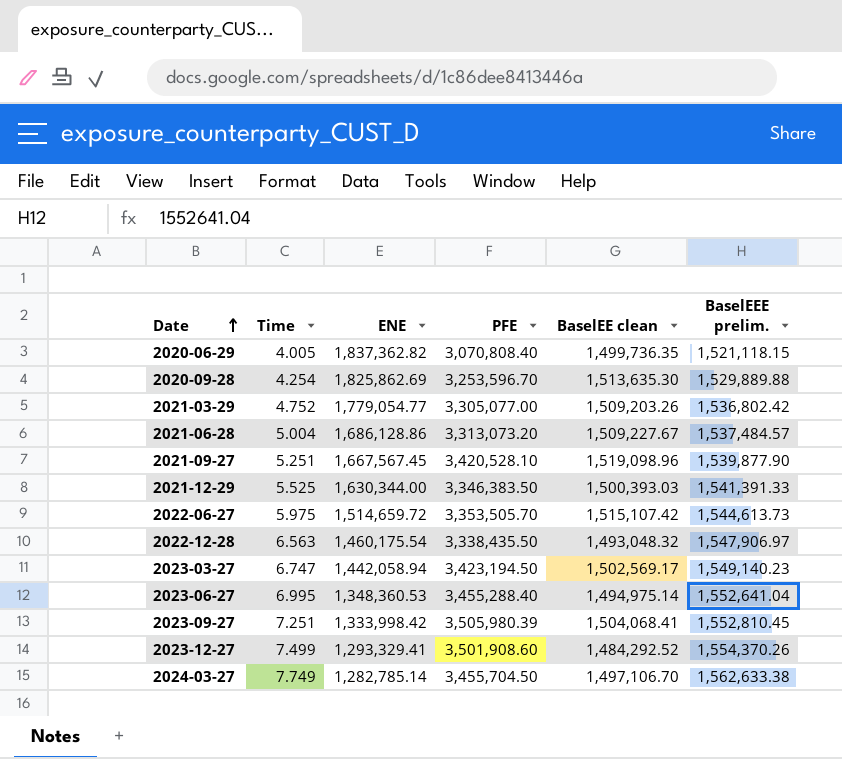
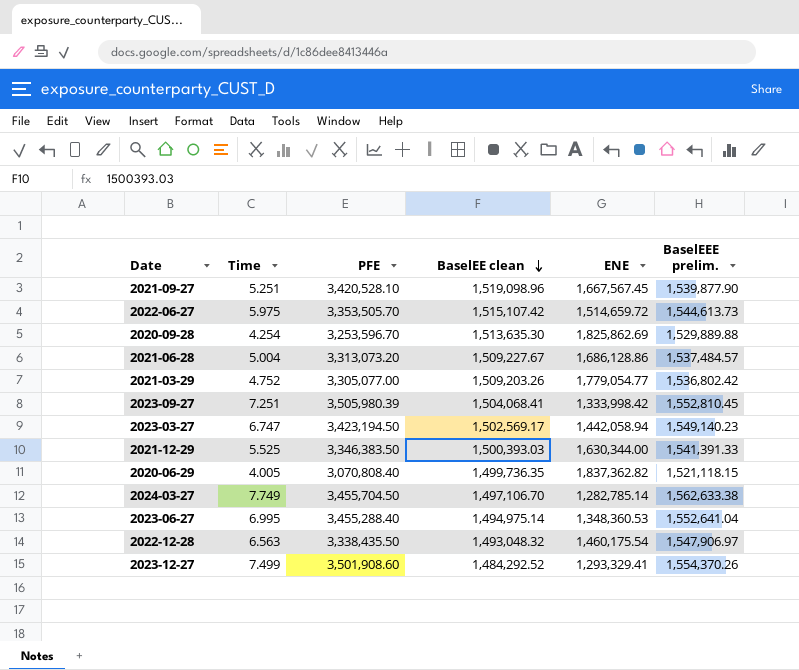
row order: Date ascending -> BaselEE clean descending
column ENE | position: 3 -> 5

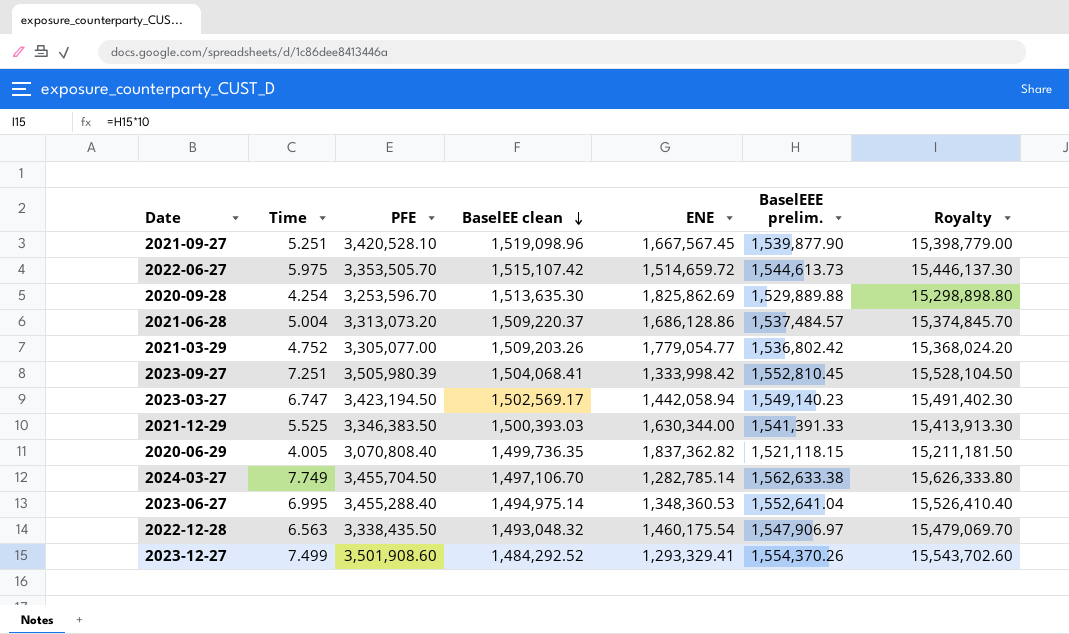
column Royalty | formula: none -> [BaselEEE prelim.] * 10
2021-06-28 | BaselEE clean: 1,509,227.67 -> 1,509,220.37

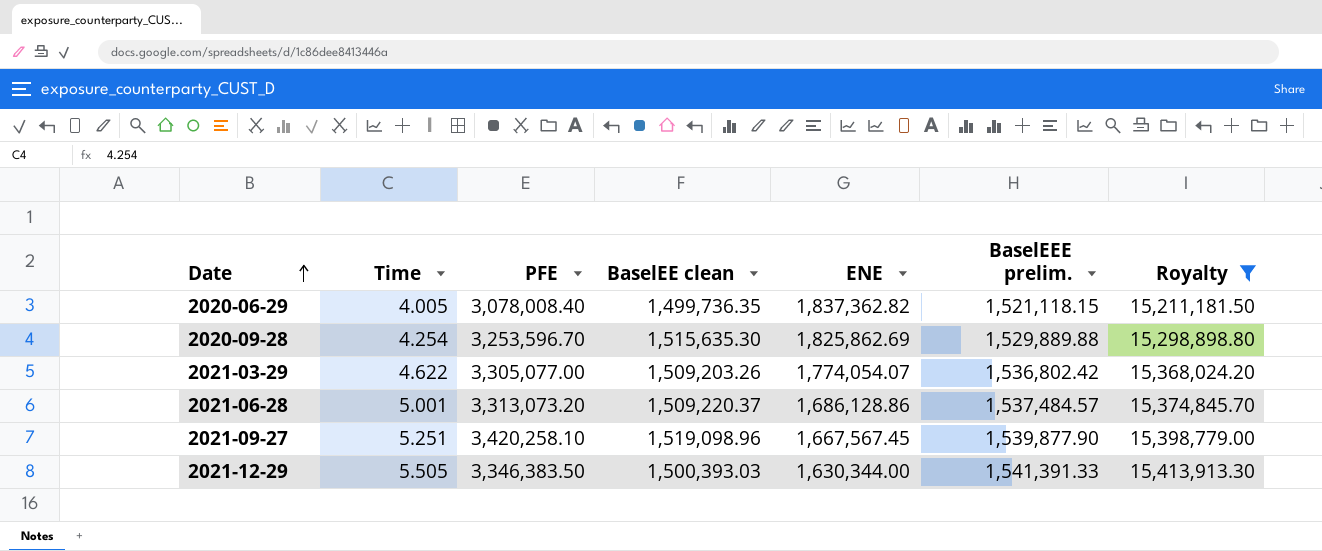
filter: none -> Royalty <= 15,413,913.30
row order: BaselEE clean descending -> Date ascending
2020-06-29 | PFE: 3,070,808.40 -> 3,078,008.40
2020-09-28 | BaselEE clean: 1,513,635.30 -> 1,515,635.30
2021-03-29 | Time: 4.752 -> 4.622
2021-03-29 | ENE: 1,779,054.77 -> 1,774,054.07
2021-06-28 | Time: 5.004 -> 5.001
2021-09-27 | PFE: 3,420,528.10 -> 3,420,258.10
2021-12-29 | Time: 5.525 -> 5.505

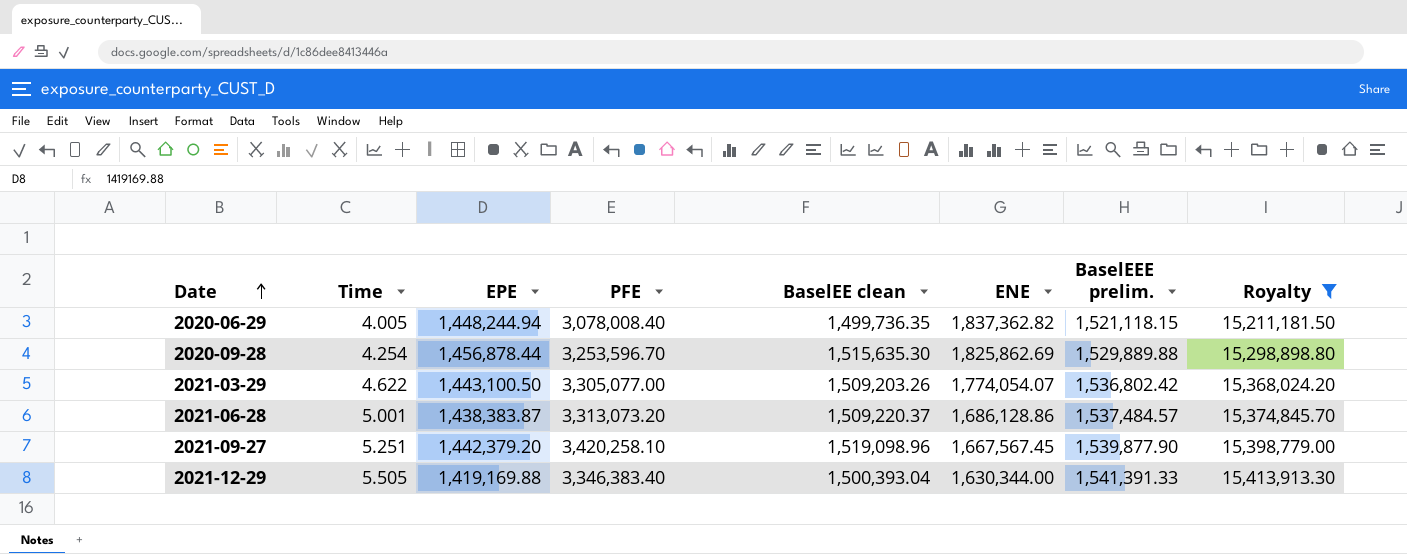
column EPE | position: none -> 3
2021-12-29 | PFE: 3,346,383.50 -> 3,346,383.40
2021-12-29 | BaselEE clean: 1,500,393.03 -> 1,500,393.04

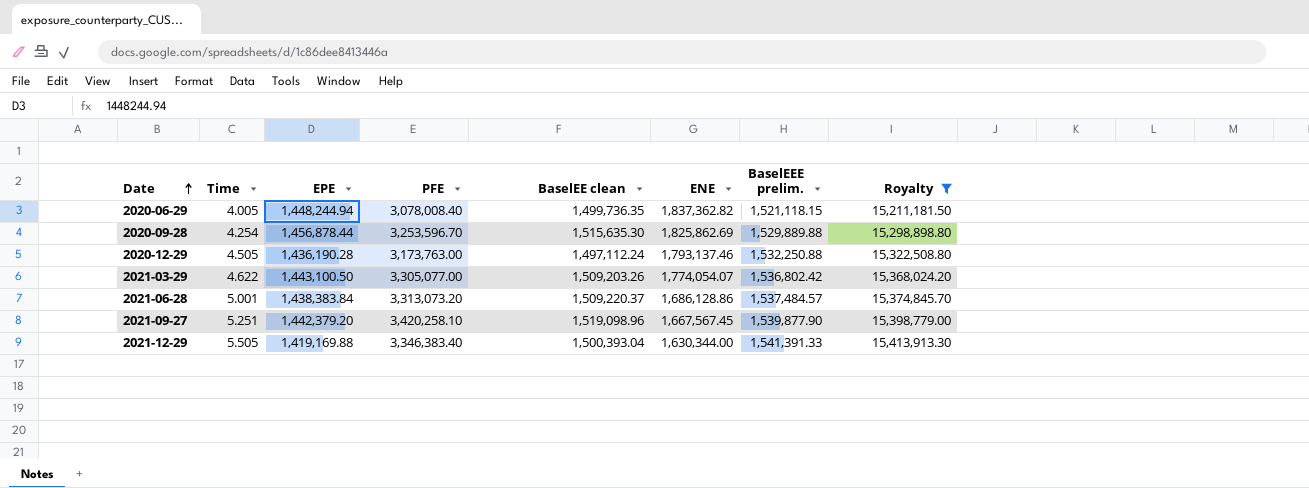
row 2020-12-29: none -> 4.505 | 1,436,190.28 | 3,173,763.00 | 1,497,112.24 | 1,793,137.46 | 1,532,250.88 | 15,322,508.80
2021-06-28 | EPE: 1,438,383.87 -> 1,438,383.84

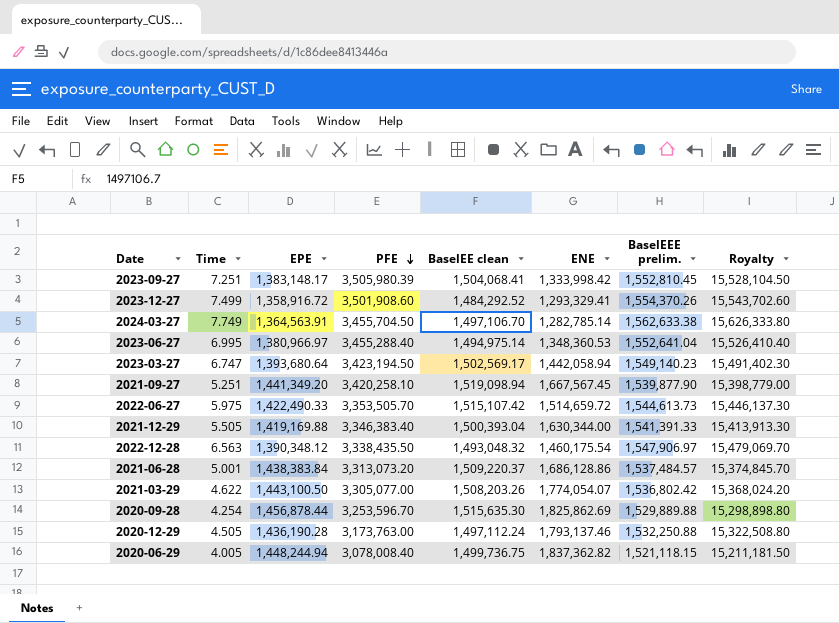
filter: Royalty <= 15,413,913.30 -> none
row order: Date ascending -> PFE descending
2021-09-27 | EPE: 1,442,379.20 -> 1,441,349.20
2021-09-27 | BaselEE clean: 1,519,098.96 -> 1,519,098.94
2021-03-29 | BaselEE clean: 1,509,203.26 -> 1,508,203.26
2020-06-29 | BaselEE clean: 1,499,736.35 -> 1,499,736.75

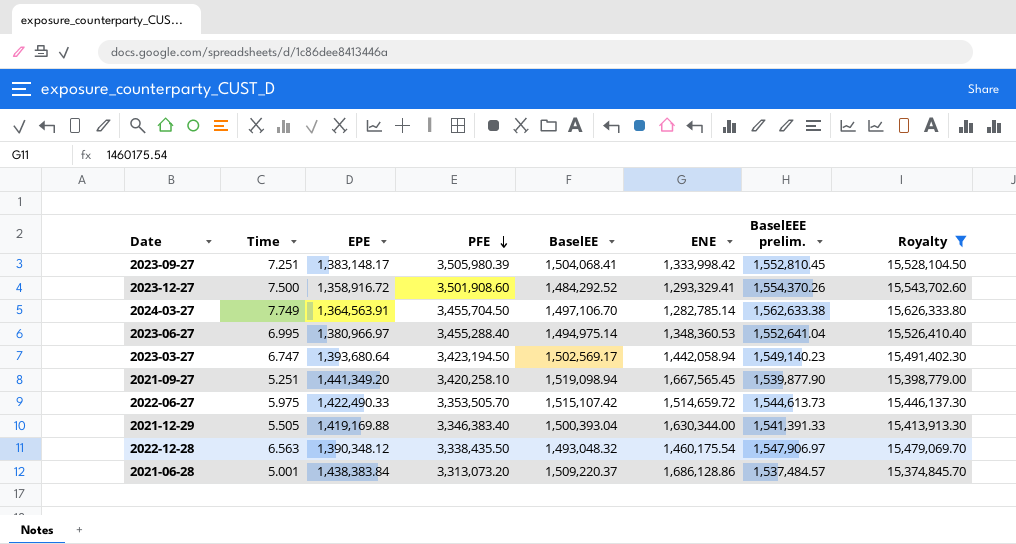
filter: none -> Royalty >= 15,374,845.70
column name: BaselEE clean -> BaselEE
2023-12-27 | Time: 7.499 -> 7.500
2021-09-27 | ENE: 1,667,567.45 -> 1,667,565.45

